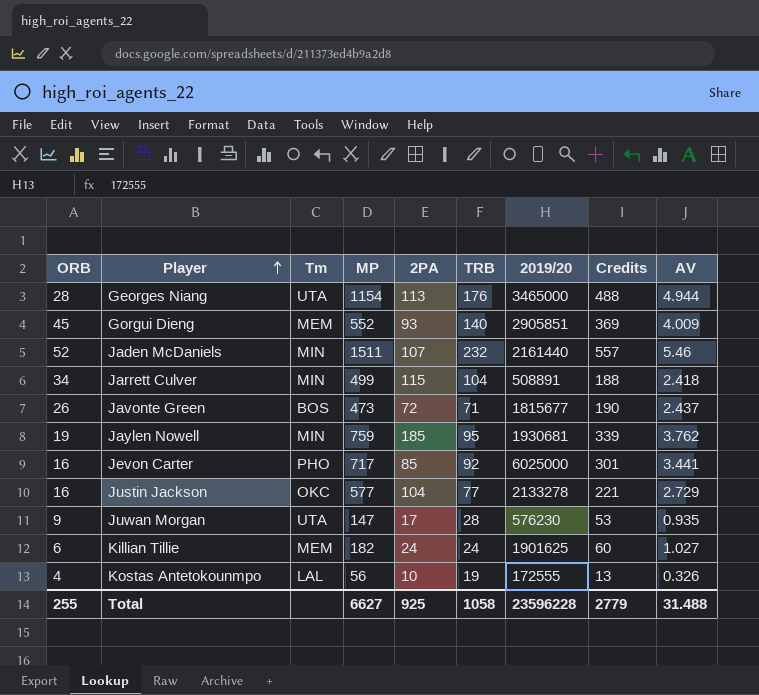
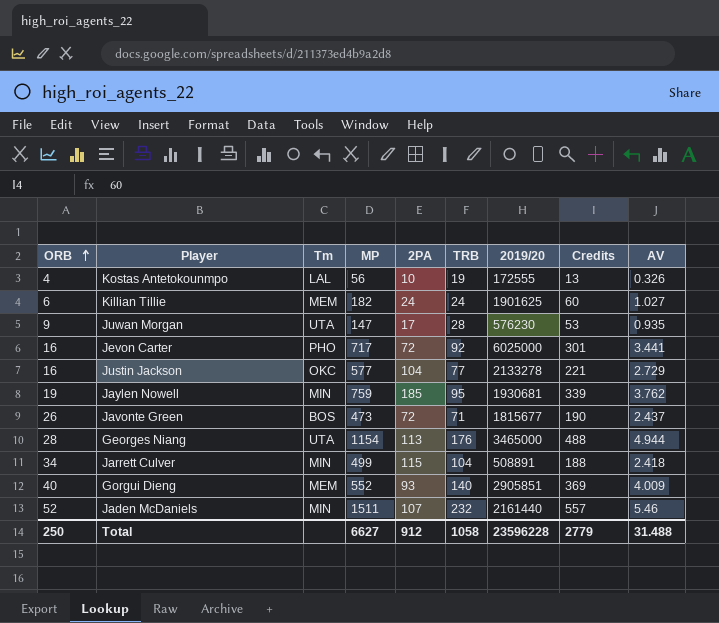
row order: Player ascending -> ORB ascending
Jevon Carter | 2PA: 85 -> 72
Gorgui Dieng | ORB: 45 -> 40
Total | ORB: 255 -> 250
Total | 2PA: 925 -> 912

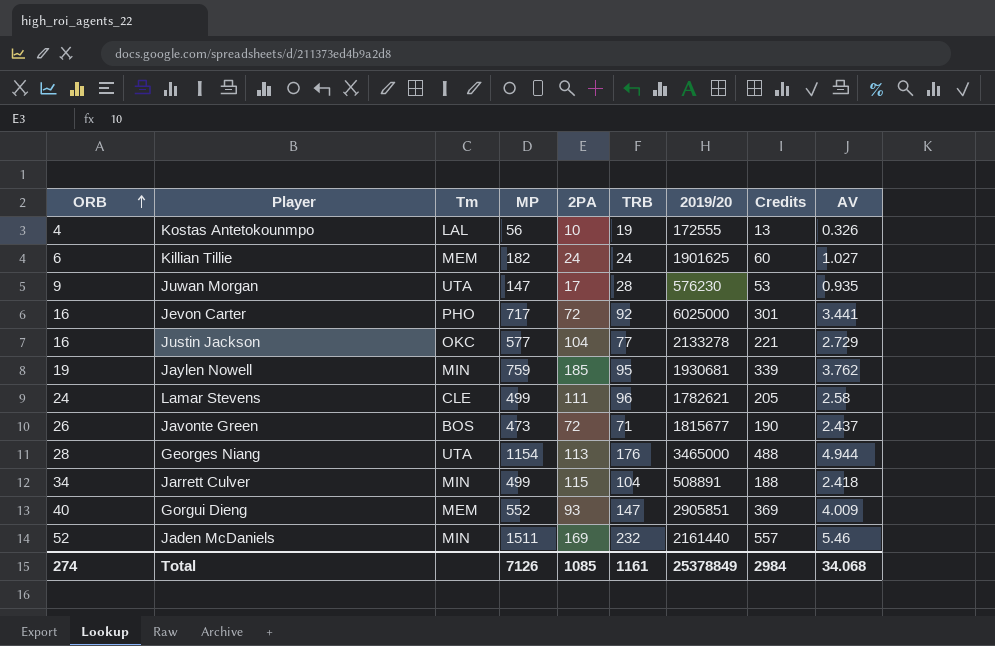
row Lamar Stevens: none -> 24 | CLE | 499 | 111 | 96 | 1782621 | 205 | 2.58
Gorgui Dieng | TRB: 140 -> 147
Jaden McDaniels | 2PA: 107 -> 169
Total | ORB: 250 -> 274
Total | MP: 6627 -> 7126
Total | 2PA: 912 -> 1085
Total | TRB: 1058 -> 1161
Total | 2019/20: 23596228 -> 25378849
Total | Credits: 2779 -> 2984
Total | AV: 31.488 -> 34.068

